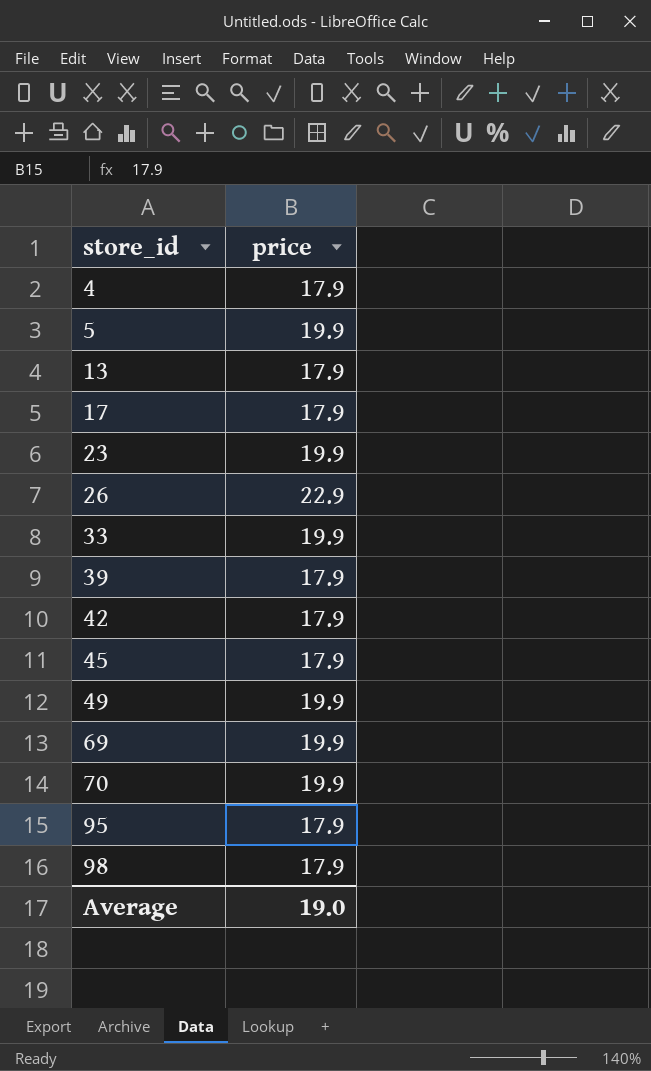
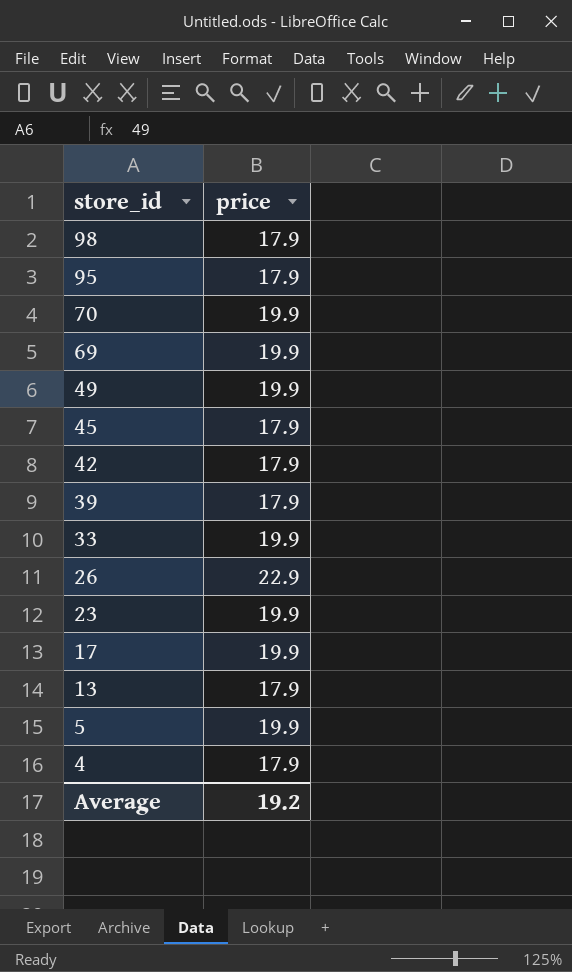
row order: store_id ascending -> store_id descending
17 | price: 17.9 -> 19.9
Average | price: 19.0 -> 19.2

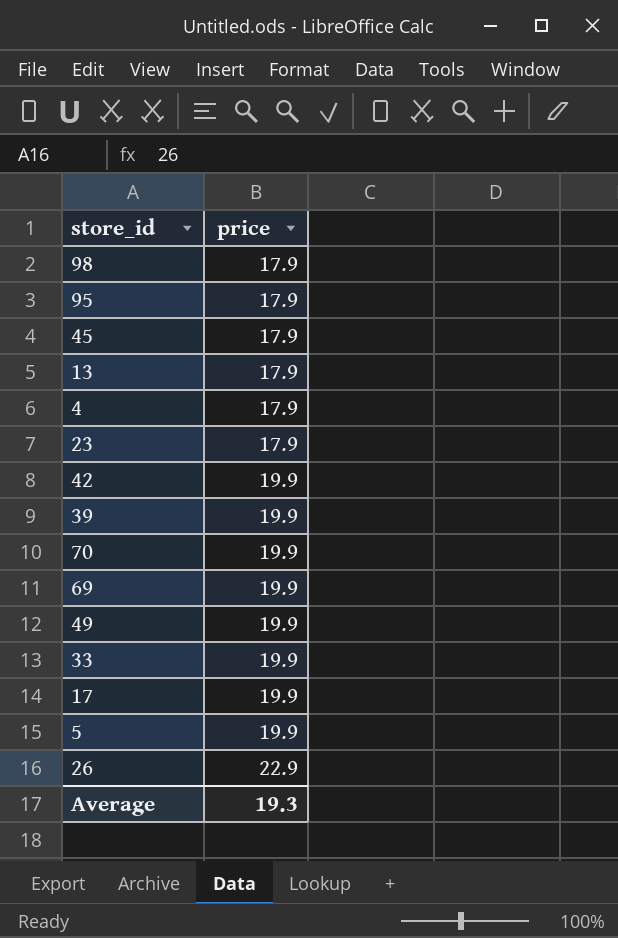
row order: store_id descending -> price ascending
23 | price: 19.9 -> 17.9
42 | price: 17.9 -> 19.9
39 | price: 17.9 -> 19.9
Average | price: 19.2 -> 19.3

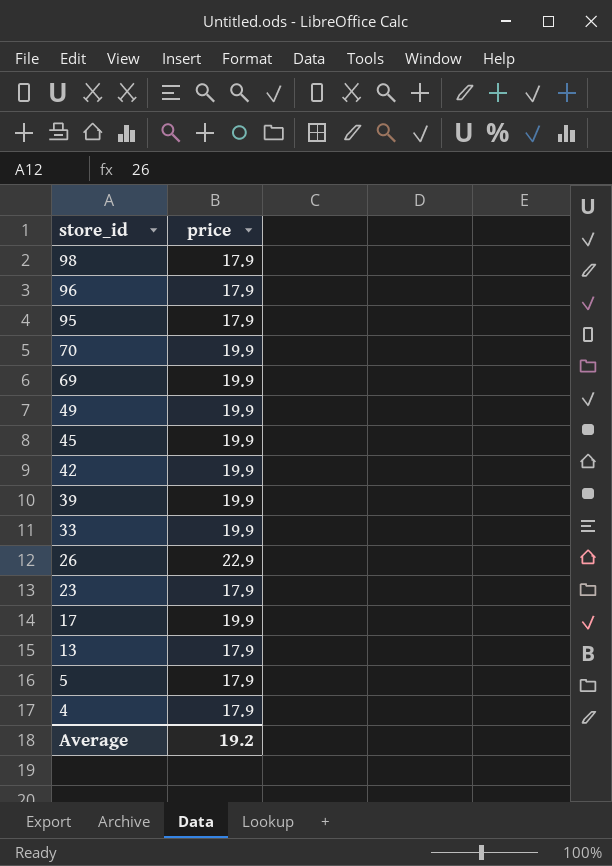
row order: price ascending -> store_id descending
row 96: none -> 17.9
45 | price: 17.9 -> 19.9
5 | price: 19.9 -> 17.9
Average | price: 19.3 -> 19.2

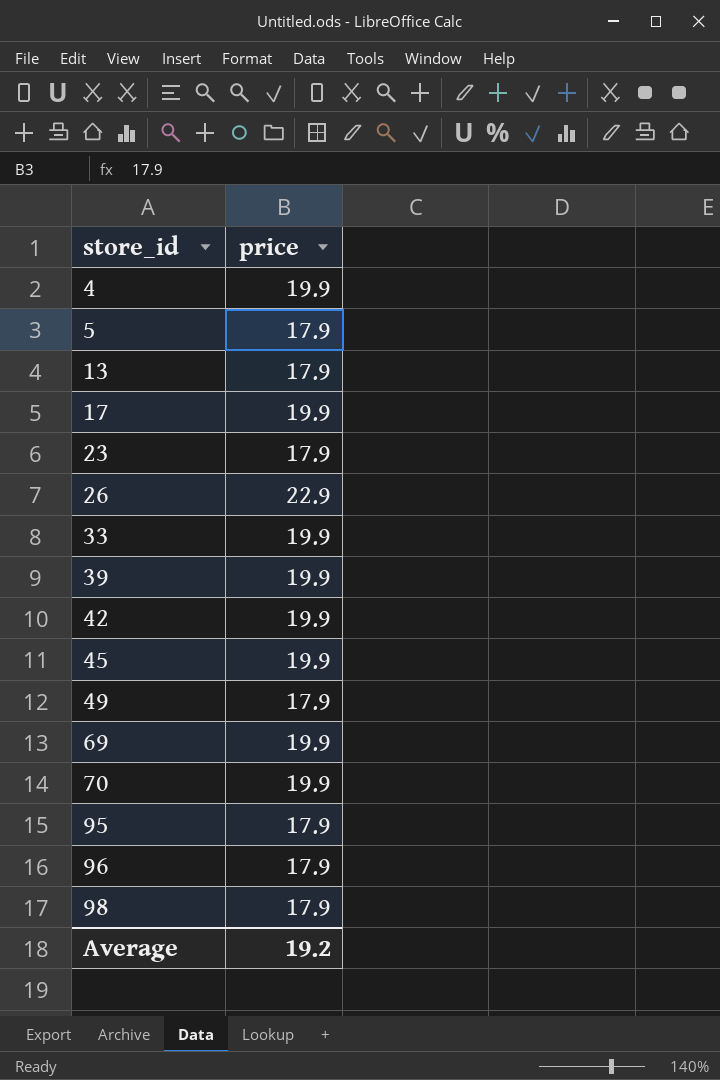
row order: store_id descending -> store_id ascending
4 | price: 17.9 -> 19.9
49 | price: 19.9 -> 17.9

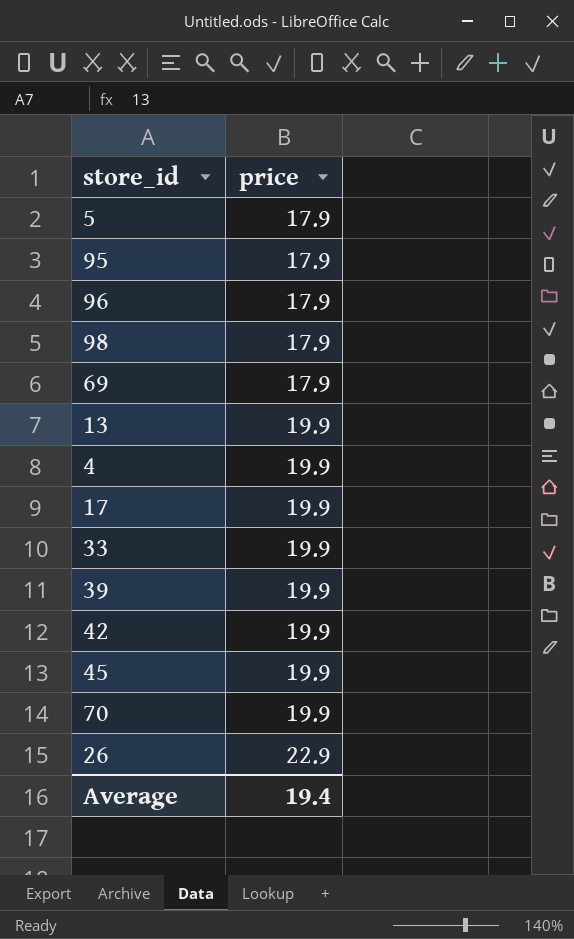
row order: store_id ascending -> price ascending
row 23: 17.9 -> none
row 49: 17.9 -> none
69 | price: 19.9 -> 17.9
13 | price: 17.9 -> 19.9
Average | price: 19.2 -> 19.4

